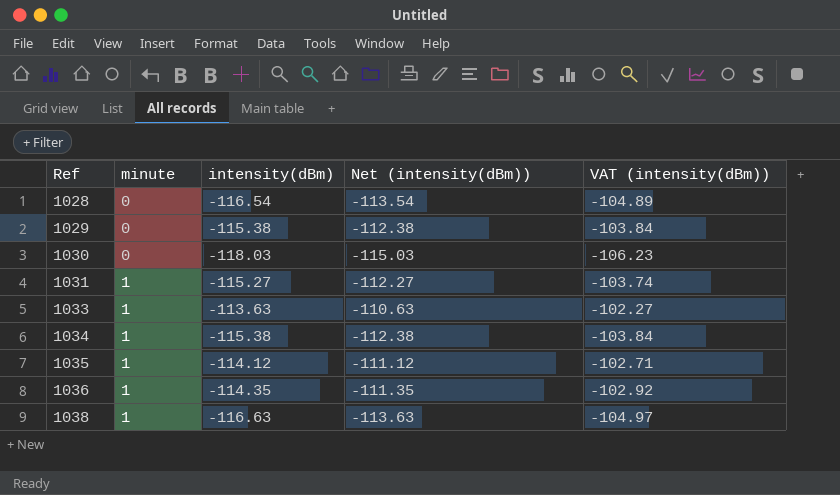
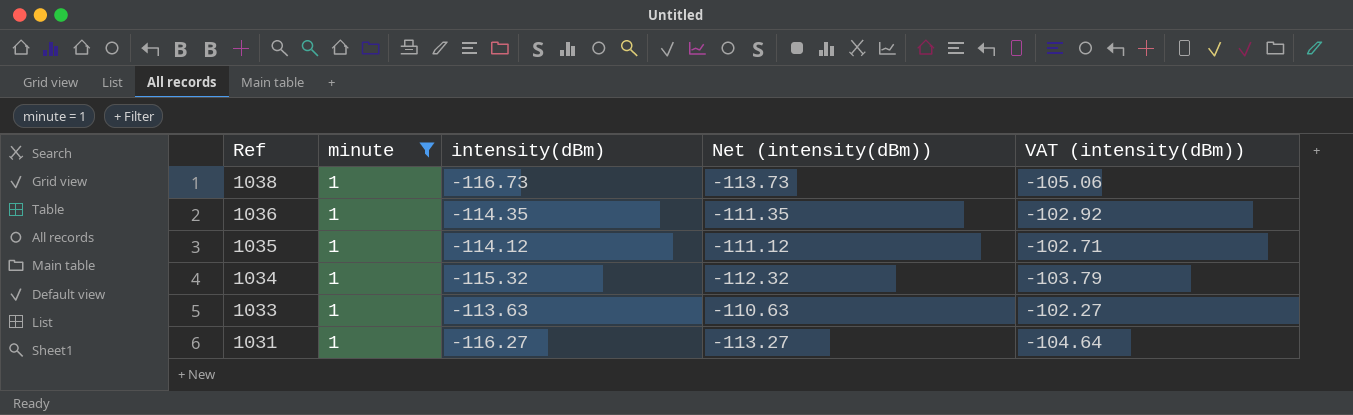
filter: none -> minute = 1
row order: Ref ascending -> Ref descending
1038 | intensity(dBm): -116.63 -> -116.73
1038 | Net (intensity(dBm)): -113.63 -> -113.73
1038 | VAT (intensity(dBm)): -104.97 -> -105.06
1034 | intensity(dBm): -115.38 -> -115.32
1034 | Net (intensity(dBm)): -112.38 -> -112.32
1034 | VAT (intensity(dBm)): -103.84 -> -103.79
1031 | intensity(dBm): -115.27 -> -116.27
1031 | Net (intensity(dBm)): -112.27 -> -113.27
1031 | VAT (intensity(dBm)): -103.74 -> -104.64

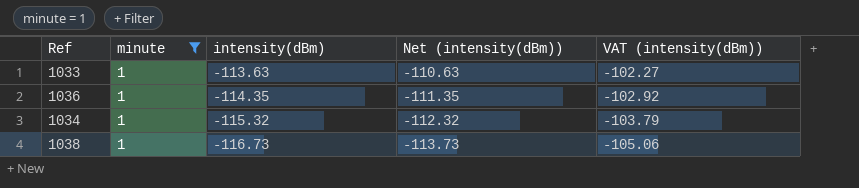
row order: Ref descending -> intensity(dBm) descending
row 1035: 1 | -114.12 | -111.12 | -102.71 -> none
row 1031: 1 | -116.27 | -113.27 | -104.64 -> none

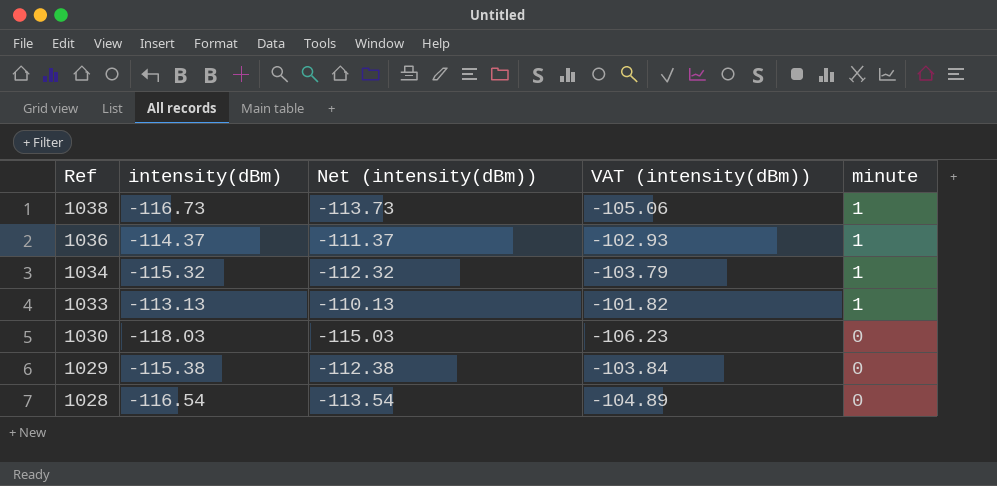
filter: minute = 1 -> none
row order: intensity(dBm) descending -> Ref descending
column minute | position: 2 -> 5
1036 | intensity(dBm): -114.35 -> -114.37
1036 | Net (intensity(dBm)): -111.35 -> -111.37
1036 | VAT (intensity(dBm)): -102.92 -> -102.93
1033 | intensity(dBm): -113.63 -> -113.13
1033 | Net (intensity(dBm)): -110.63 -> -110.13
1033 | VAT (intensity(dBm)): -102.27 -> -101.82

